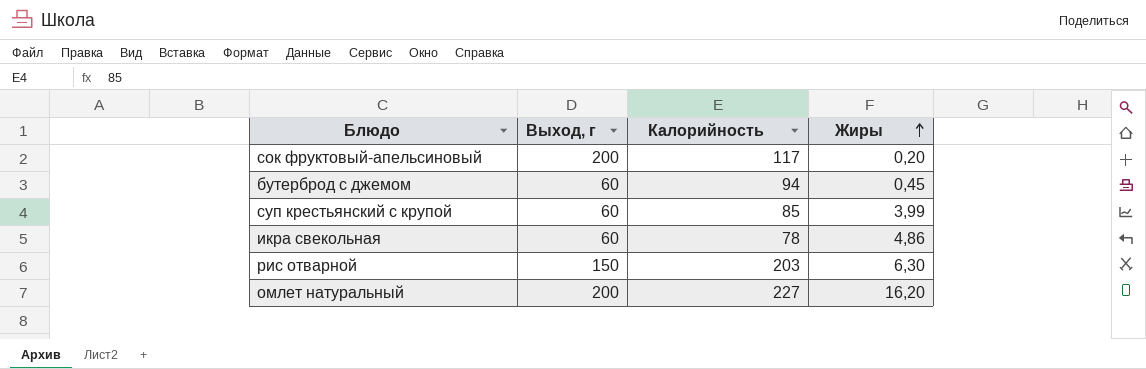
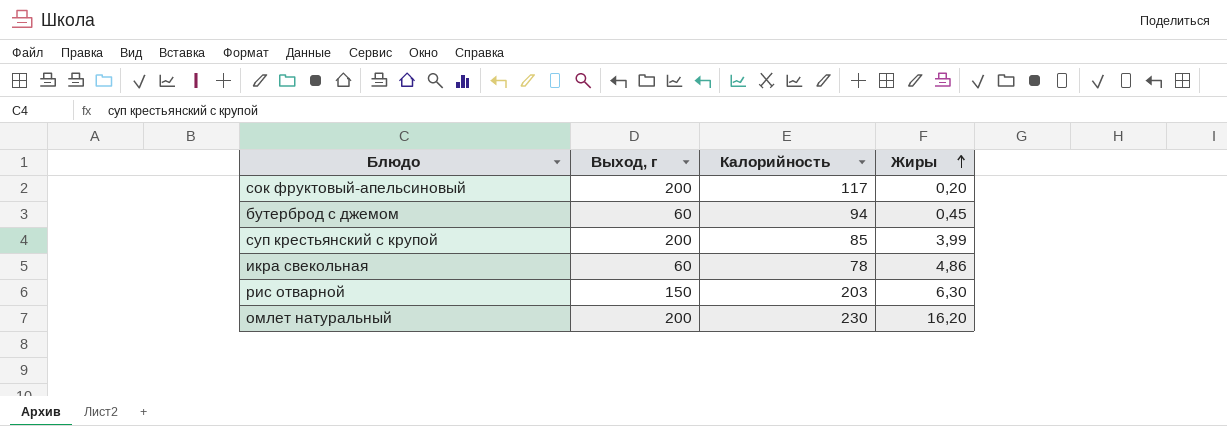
суп крестьянский с крупой | Выход, г: 60 -> 200
омлет натуральный | Калорийность: 227 -> 230

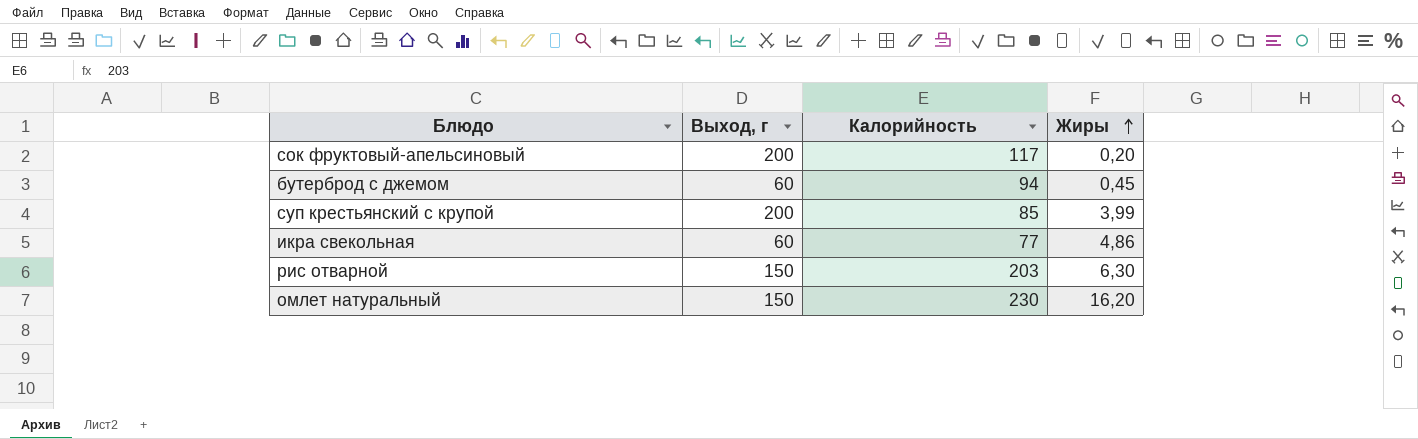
икра свекольная | Калорийность: 78 -> 77
омлет натуральный | Выход, г: 200 -> 150

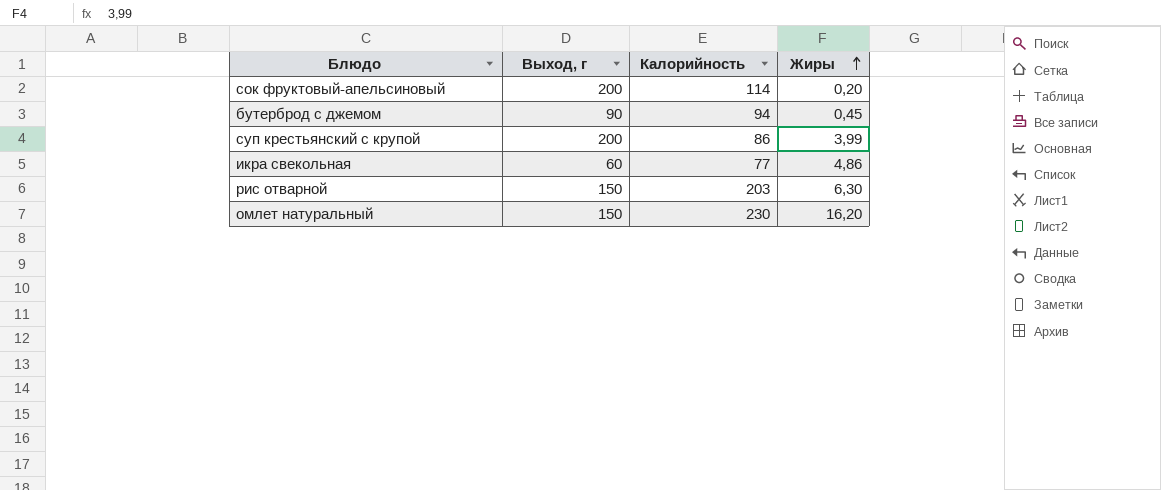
сок фруктовый-апельсиновый | Калорийность: 117 -> 114
бутерброд с джемом | Выход, г: 60 -> 90
суп крестьянский с крупой | Калорийность: 85 -> 86

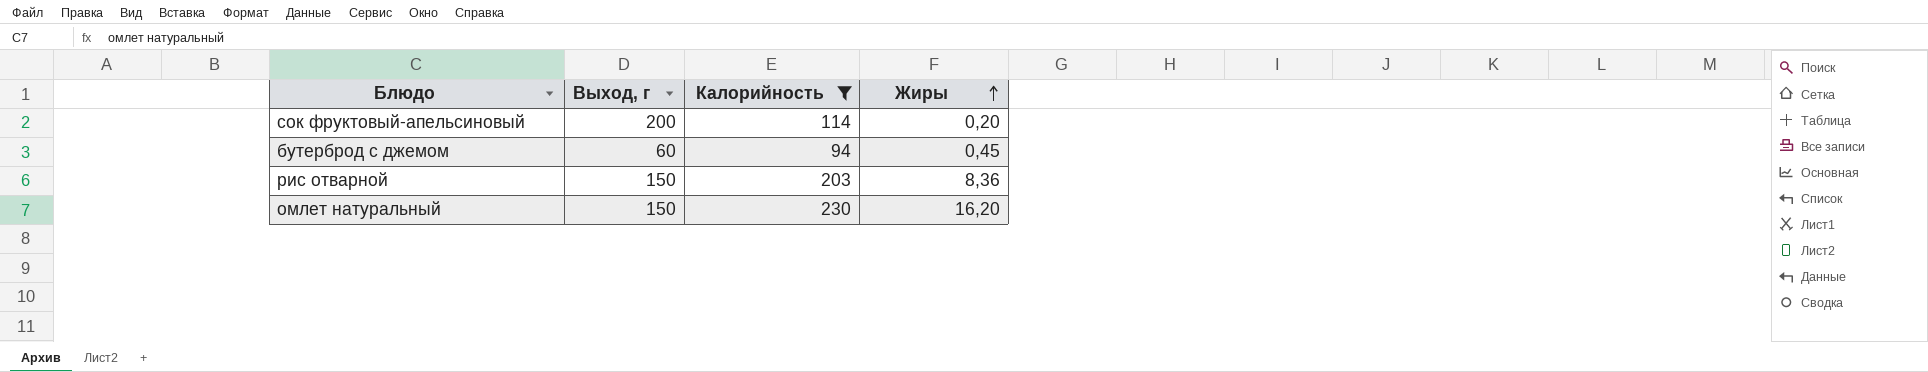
filter: none -> Калорийность >= 94
бутерброд с джемом | Выход, г: 90 -> 60
рис отварной | Жиры: 6,30 -> 8,36

